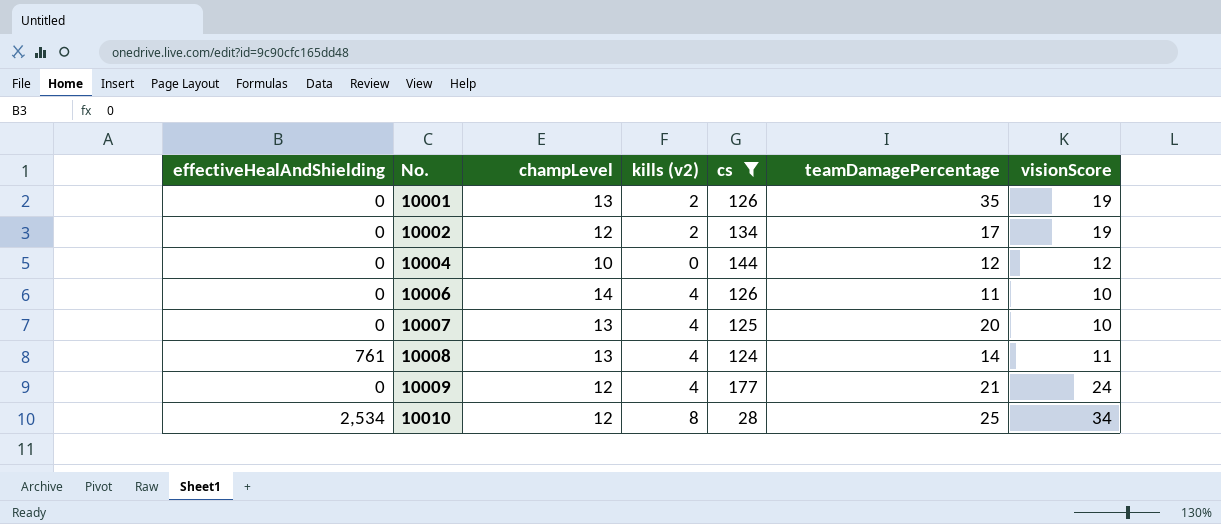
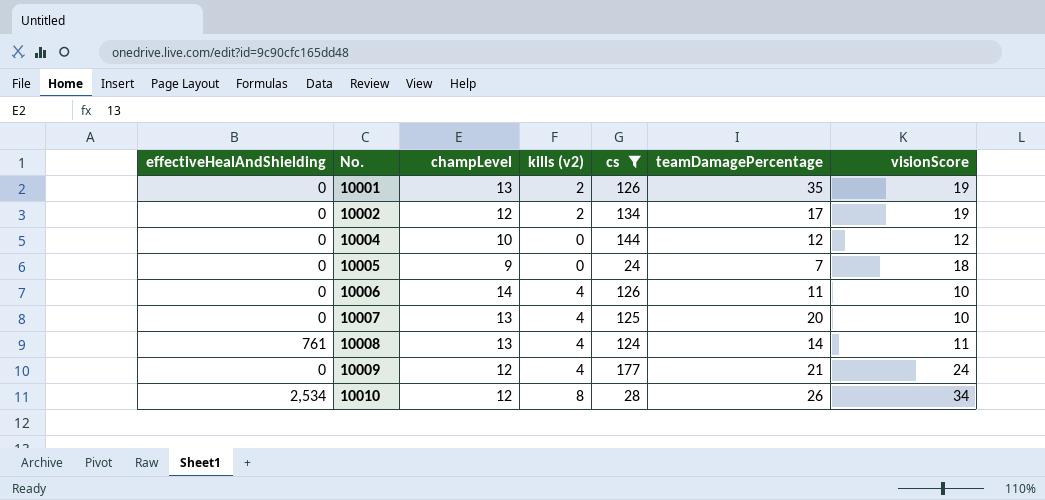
row 10005: none -> 0 | 9 | 0 | 24 | 7 | 18
10010 | teamDamagePercentage: 25 -> 26

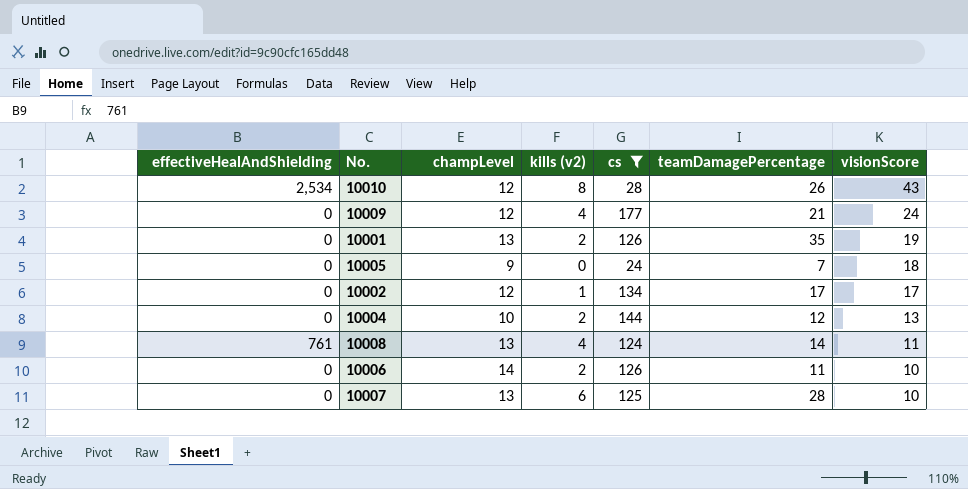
row order: No. ascending -> visionScore descending
10010 | visionScore: 34 -> 43
10002 | kills (v2): 2 -> 1
10002 | visionScore: 19 -> 17
10004 | kills (v2): 0 -> 2
10004 | visionScore: 12 -> 13
10006 | kills (v2): 4 -> 2
10007 | kills (v2): 4 -> 6
10007 | teamDamagePercentage: 20 -> 28

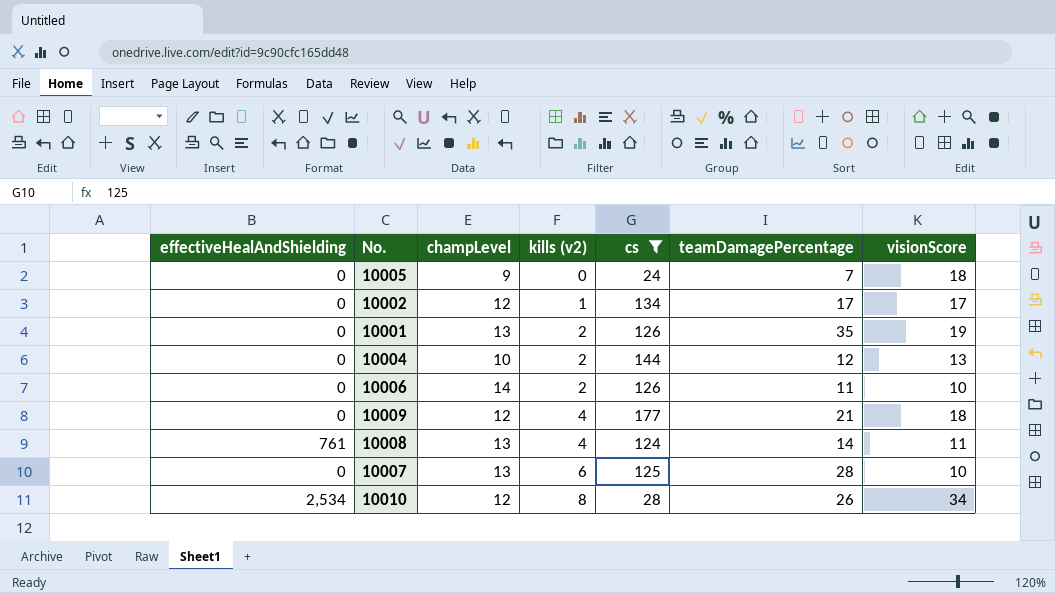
row order: visionScore descending -> kills (v2) ascending
10009 | visionScore: 24 -> 18
10010 | visionScore: 43 -> 34

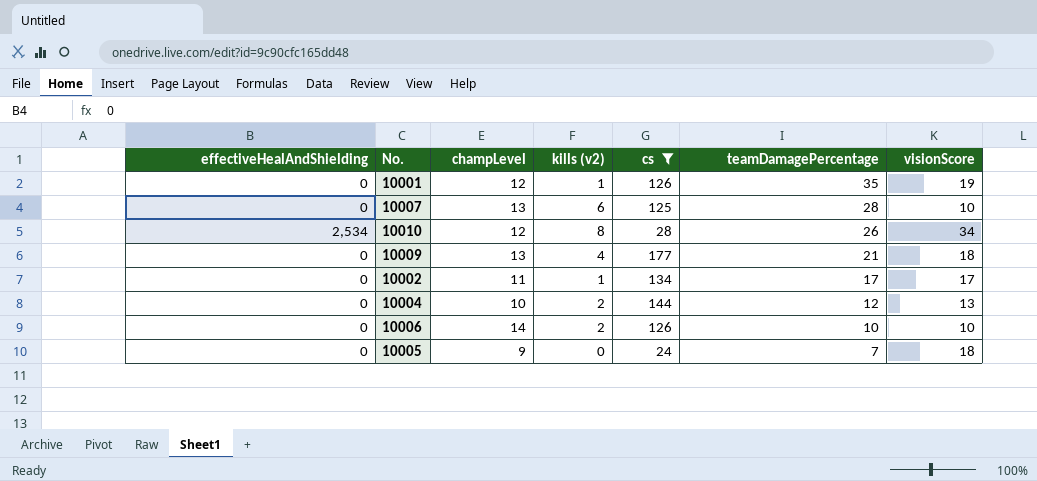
row order: kills (v2) ascending -> teamDamagePercentage descending
row 10008: 761 | 13 | 4 | 124 | 14 | 11 -> none
10001 | champLevel: 13 -> 12
10001 | kills (v2): 2 -> 1
10009 | champLevel: 12 -> 13
10002 | champLevel: 12 -> 11
10006 | teamDamagePercentage: 11 -> 10

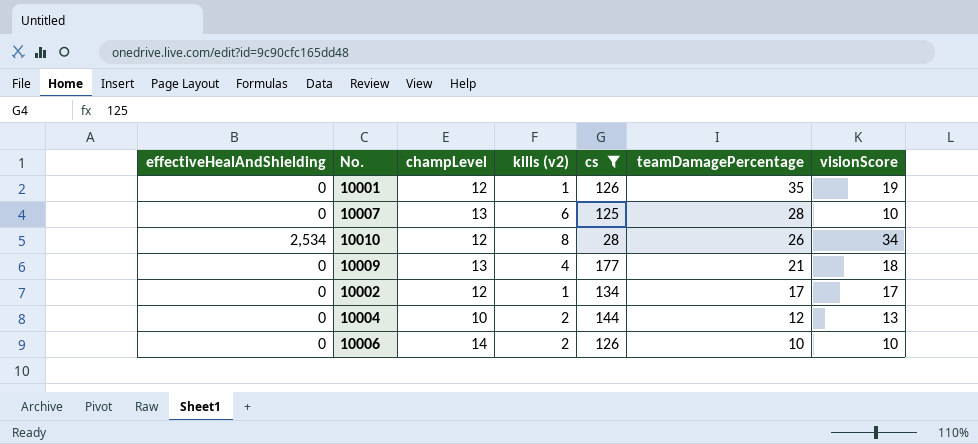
row 10005: 0 | 9 | 0 | 24 | 7 | 18 -> none
10002 | champLevel: 11 -> 12

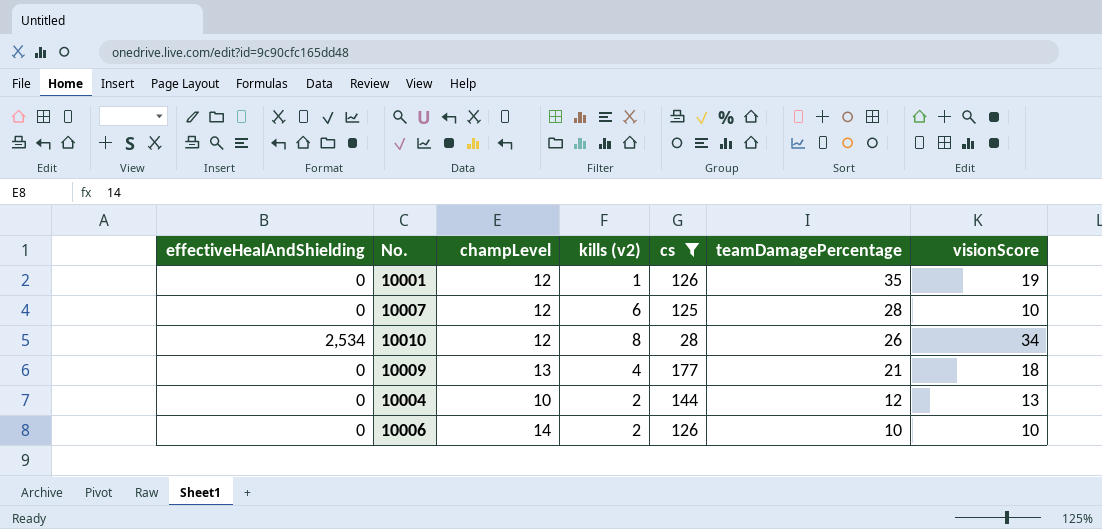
row 10002: 0 | 12 | 1 | 134 | 17 | 17 -> none
10007 | champLevel: 13 -> 12

